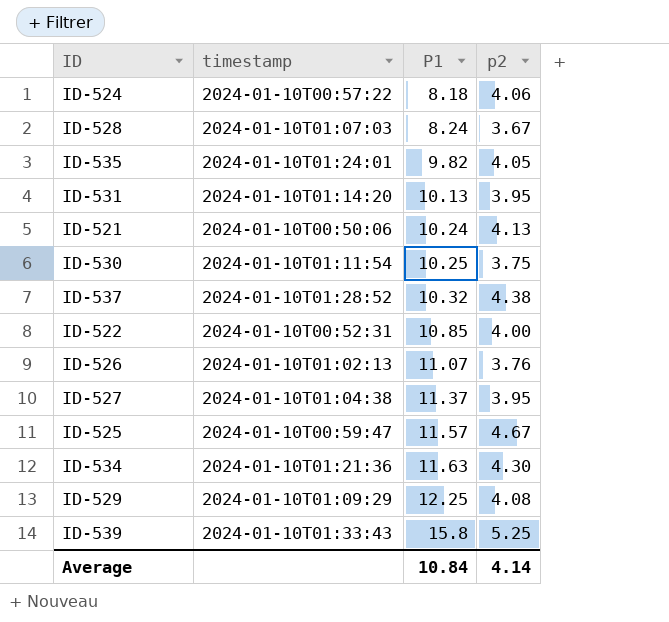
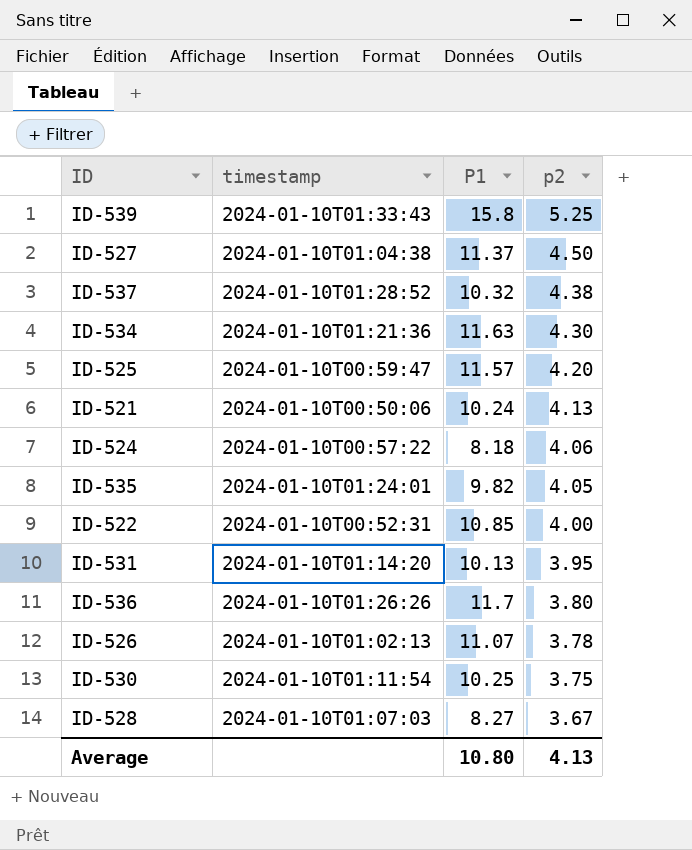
row order: P1 ascending -> p2 descending
row ID-529: 2024-01-10T01:09:29 | 12.25 | 4.08 -> none
ID-527 | p2: 3.95 -> 4.50
ID-525 | p2: 4.67 -> 4.20
row ID-536: none -> 2024-01-10T01:26:26 | 11.7 | 3.80
ID-526 | p2: 3.76 -> 3.78
ID-528 | P1: 8.24 -> 8.27
Average | P1: 10.84 -> 10.80
Average | p2: 4.14 -> 4.13

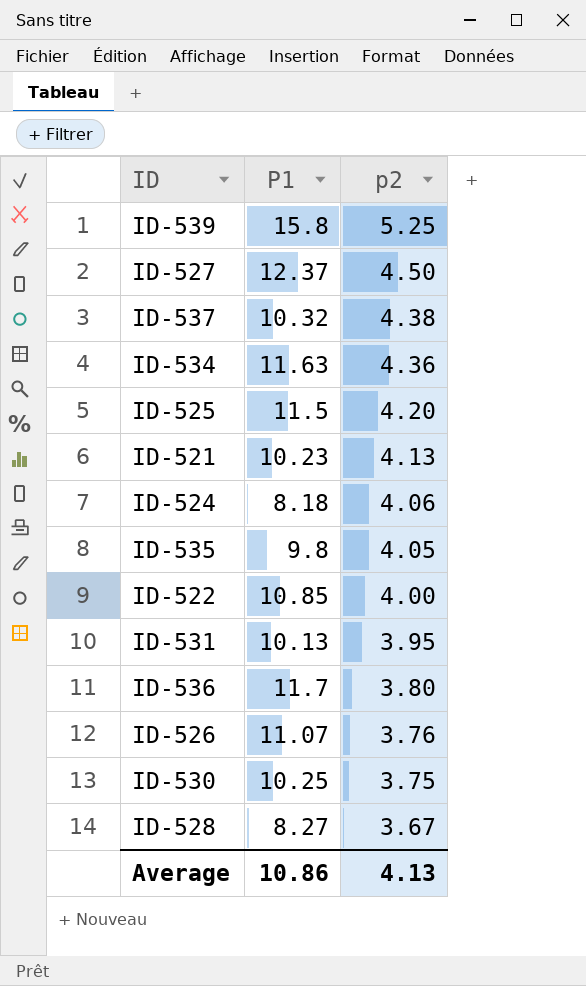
column timestamp | position: 2 -> none
ID-527 | P1: 11.37 -> 12.37
ID-534 | p2: 4.30 -> 4.36
ID-525 | P1: 11.57 -> 11.5
ID-521 | P1: 10.24 -> 10.23
ID-535 | P1: 9.82 -> 9.8
ID-526 | p2: 3.78 -> 3.76
Average | P1: 10.80 -> 10.86

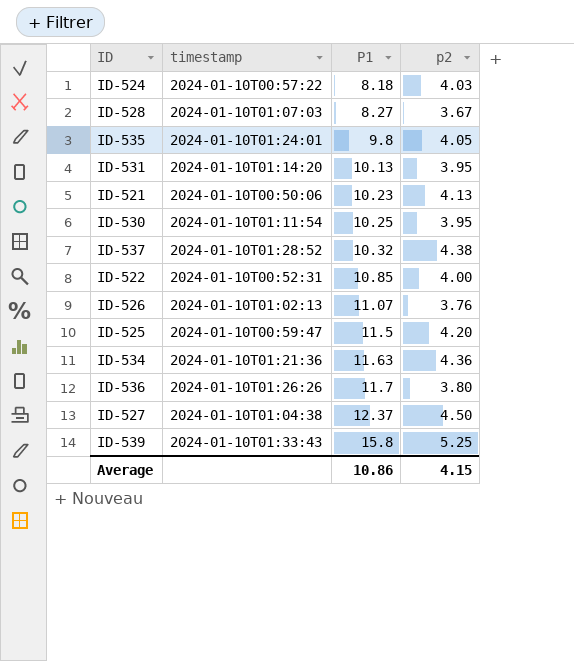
row order: p2 descending -> P1 ascending
column timestamp | position: none -> 2
ID-524 | p2: 4.06 -> 4.03
ID-530 | p2: 3.75 -> 3.95
Average | p2: 4.13 -> 4.15

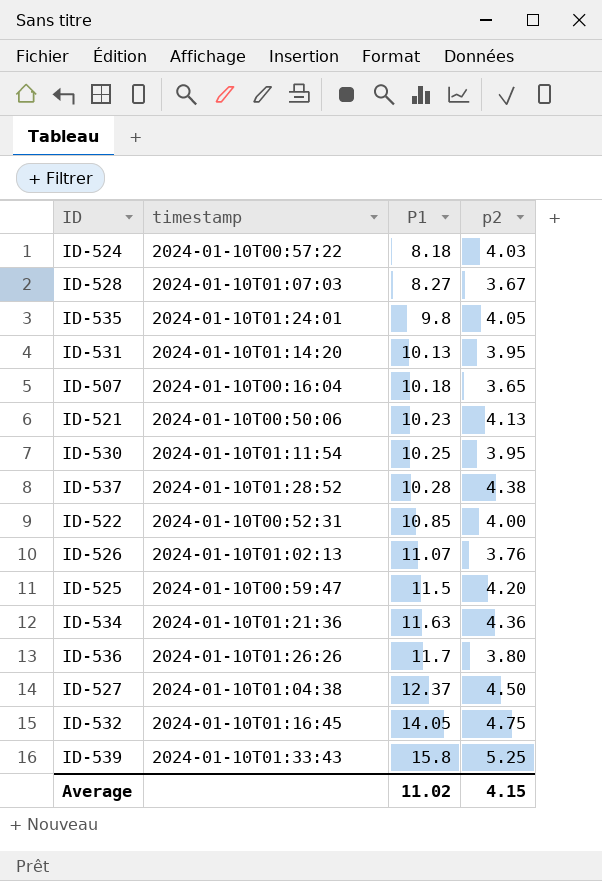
row ID-507: none -> 2024-01-10T00:16:04 | 10.18 | 3.65
ID-537 | P1: 10.32 -> 10.28
row ID-532: none -> 2024-01-10T01:16:45 | 14.05 | 4.75
Average | P1: 10.86 -> 11.02

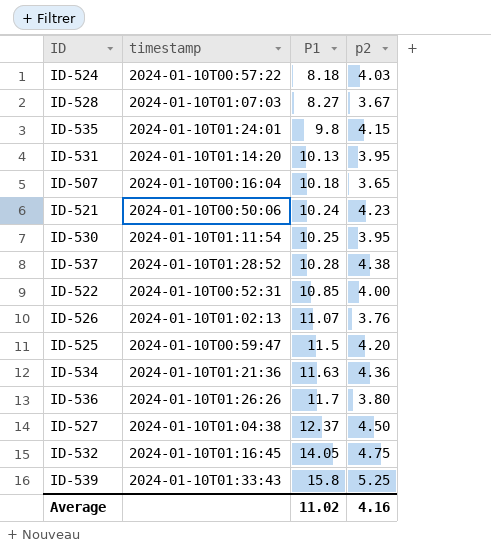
ID-535 | p2: 4.05 -> 4.15
ID-521 | P1: 10.23 -> 10.24
ID-521 | p2: 4.13 -> 4.23
Average | p2: 4.15 -> 4.16

